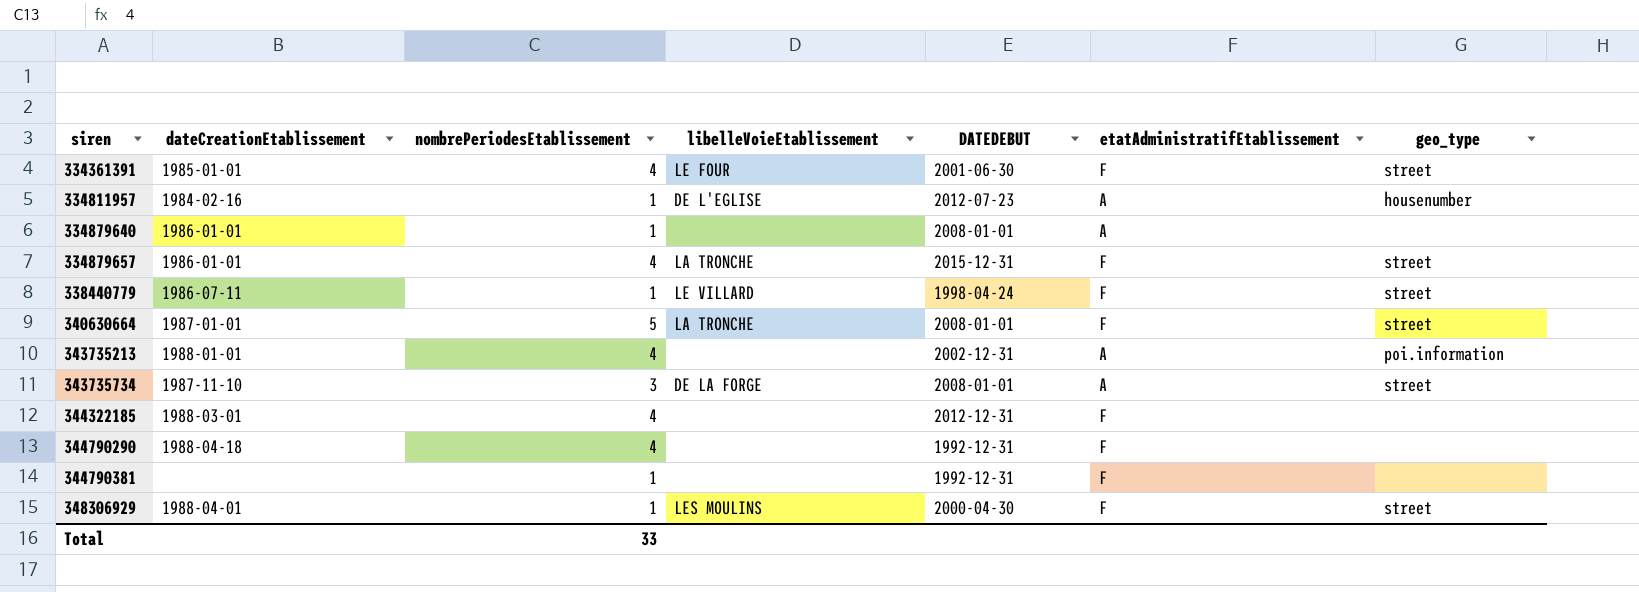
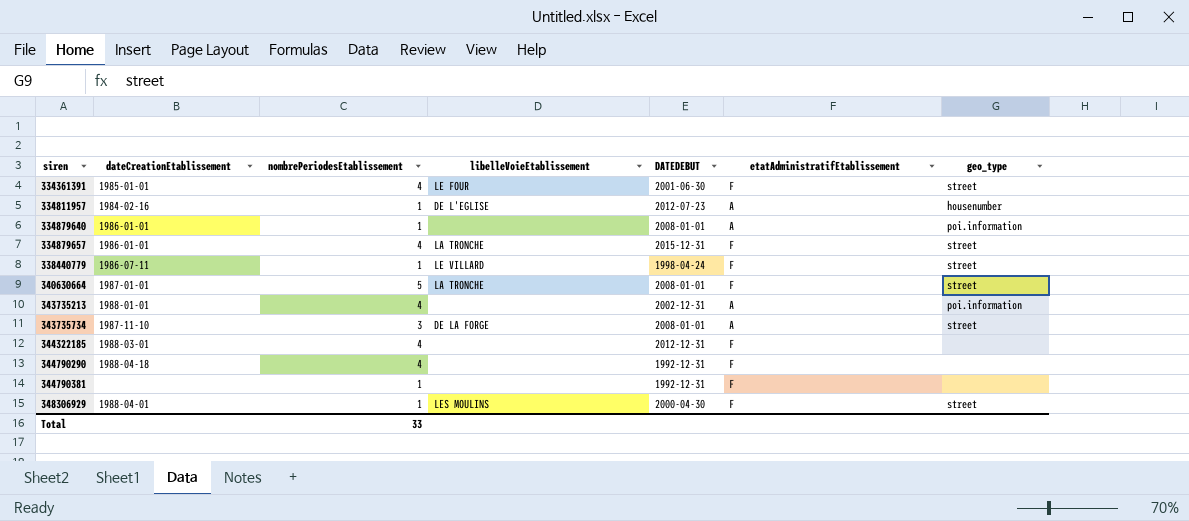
334879640 | geo_type: none -> poi.information

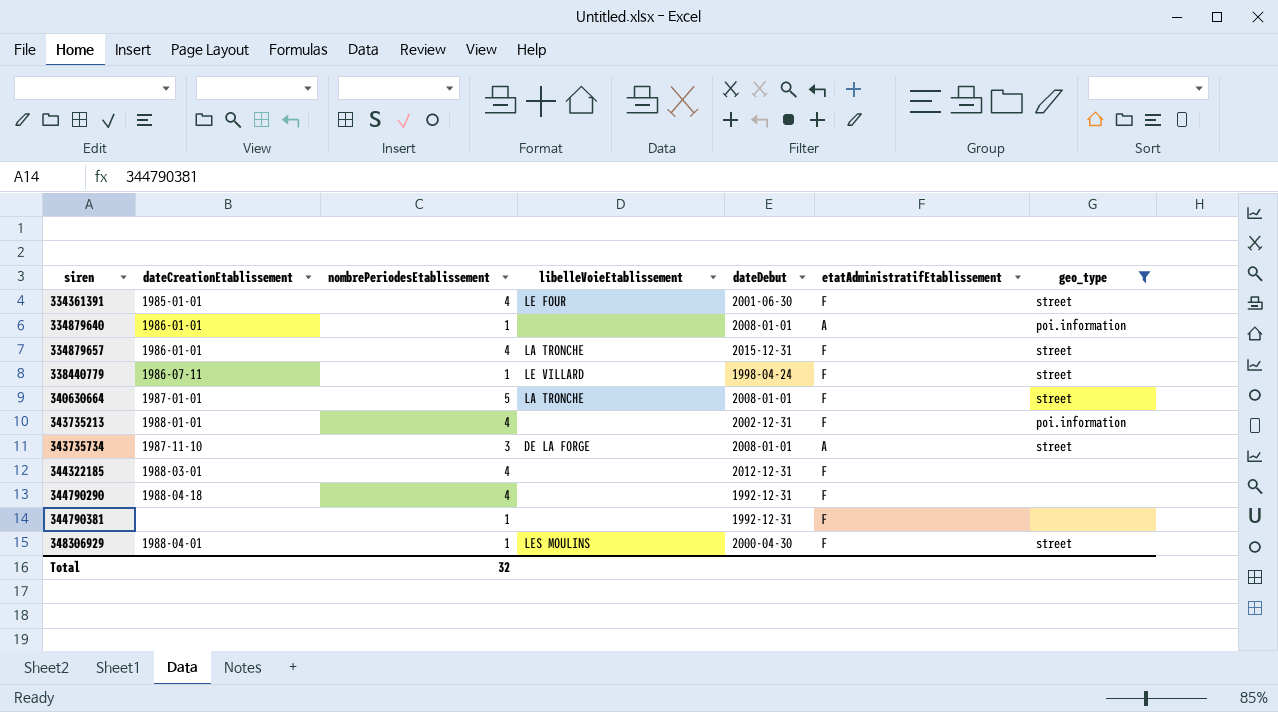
filter: none -> geo_type != housenumber
column name: DATEDEBUT -> dateDebut
343735213 | etatAdministratifEtablissement: A -> F
Total | nombrePeriodesEtablissement: 33 -> 32

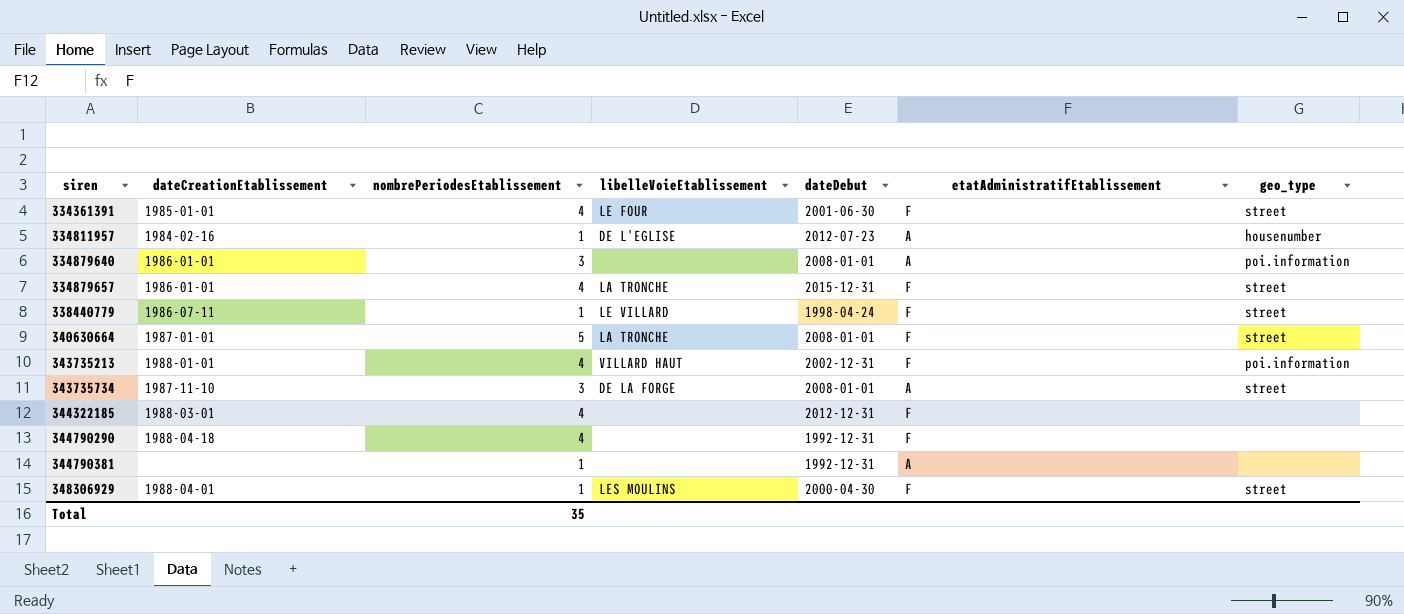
filter: geo_type != housenumber -> none
334879640 | nombrePeriodesEtablissement: 1 -> 3
343735213 | libelleVoieEtablissement: none -> VILLARD HAUT
344790381 | etatAdministratifEtablissement: F -> A
Total | nombrePeriodesEtablissement: 32 -> 35

